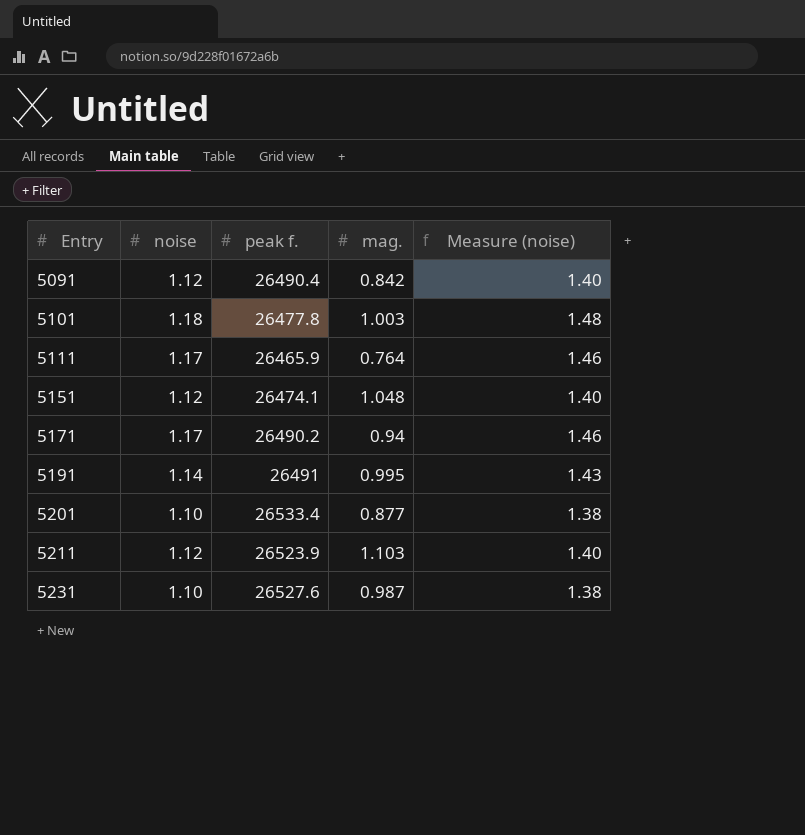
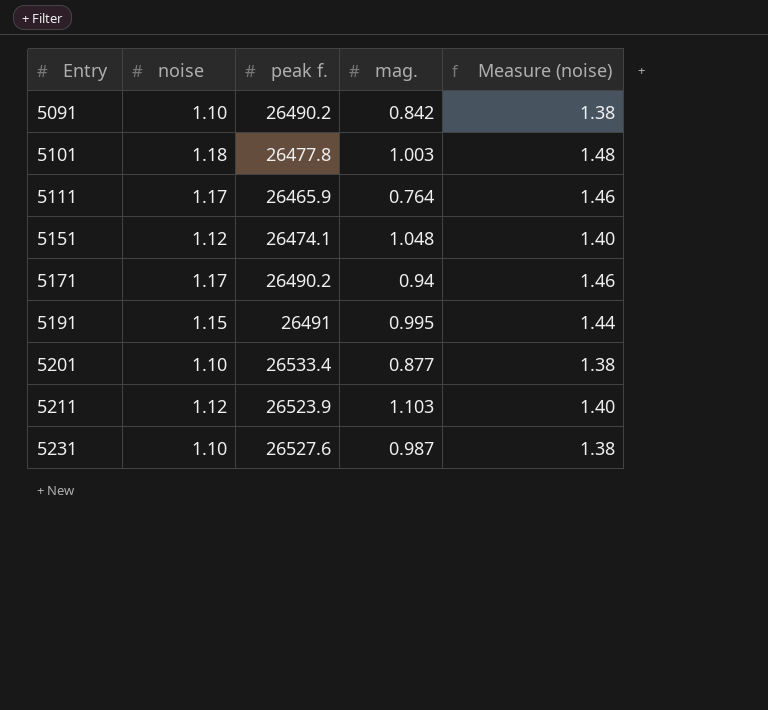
5091 | noise: 1.12 -> 1.10
5091 | peak f.: 26490.4 -> 26490.2
5091 | Measure (noise): 1.40 -> 1.38
5191 | noise: 1.14 -> 1.15
5191 | Measure (noise): 1.43 -> 1.44

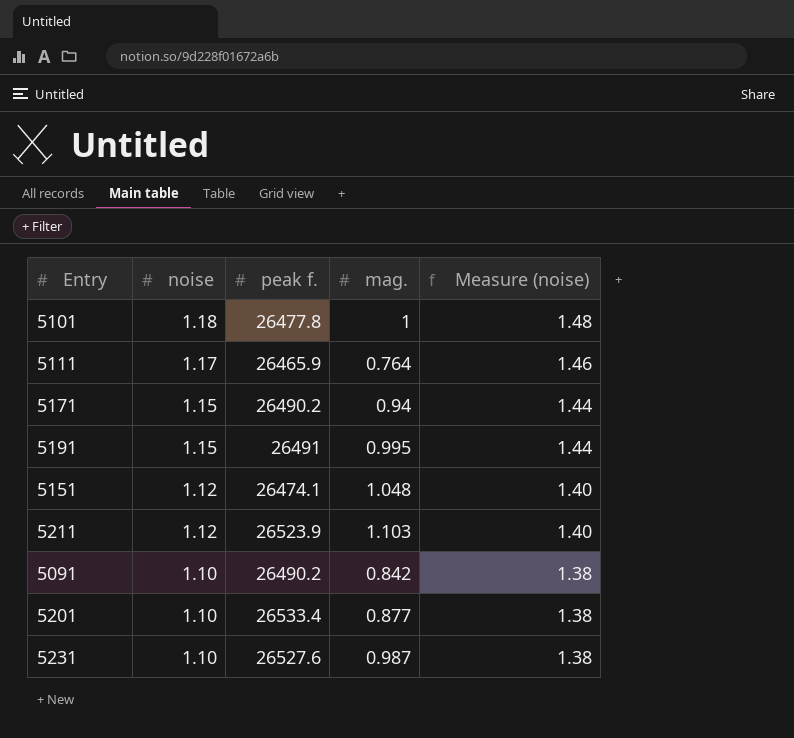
row order: Entry ascending -> noise descending
5101 | mag.: 1.003 -> 1
5171 | noise: 1.17 -> 1.15
5171 | Measure (noise): 1.46 -> 1.44

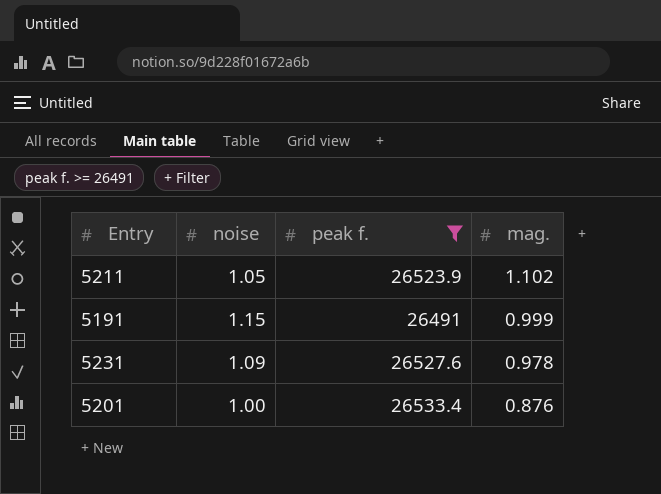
filter: none -> peak f. >= 26491
row order: noise descending -> mag. descending
column Measure (noise) | formula: [noise] * 1.25 -> none
5211 | noise: 1.12 -> 1.05
5211 | mag.: 1.103 -> 1.102
5191 | mag.: 0.995 -> 0.999
5231 | noise: 1.10 -> 1.09
5231 | mag.: 0.987 -> 0.978
5201 | noise: 1.10 -> 1.00
5201 | mag.: 0.877 -> 0.876

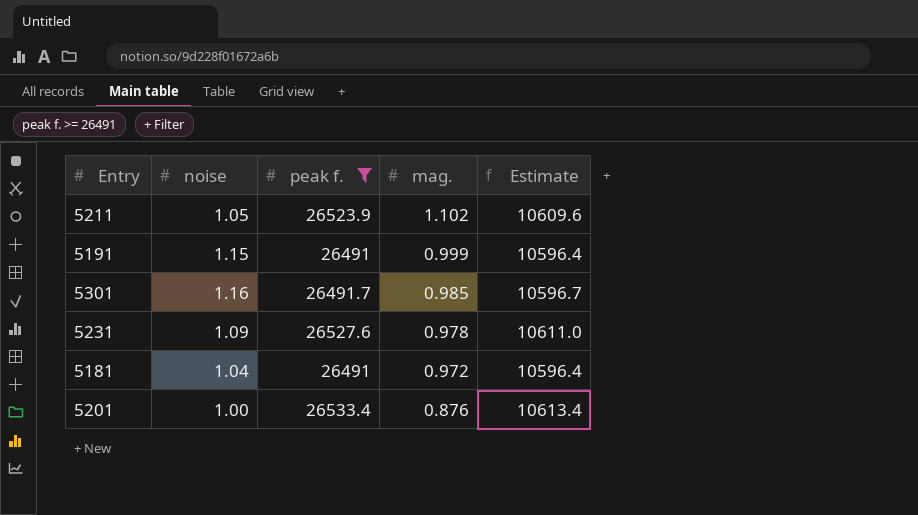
column Estimate | formula: none -> [peak f.] * 0.4
row 5301: none -> 1.16 | 26491.7 | 0.985 | 10596.7
row 5181: none -> 1.04 | 26491 | 0.972 | 10596.4

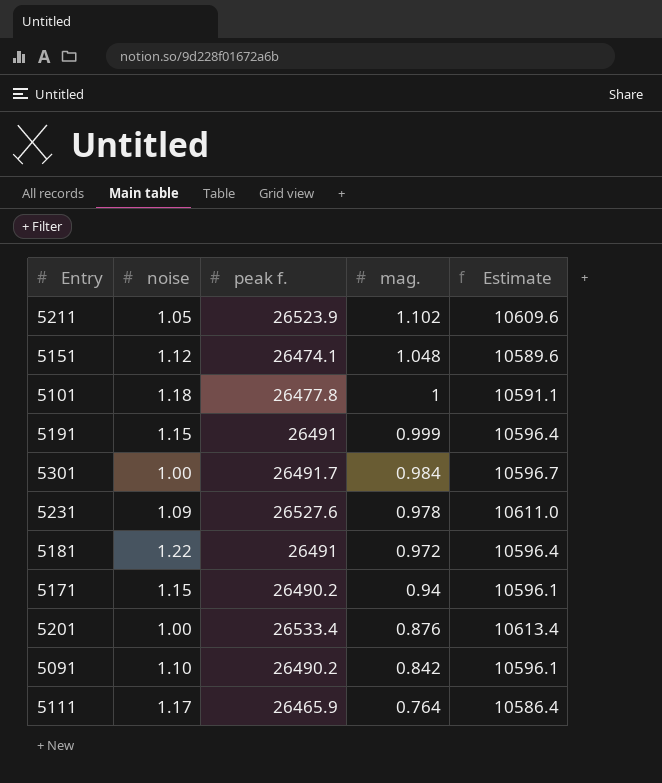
filter: peak f. >= 26491 -> none
5301 | noise: 1.16 -> 1.00
5301 | mag.: 0.985 -> 0.984
5181 | noise: 1.04 -> 1.22

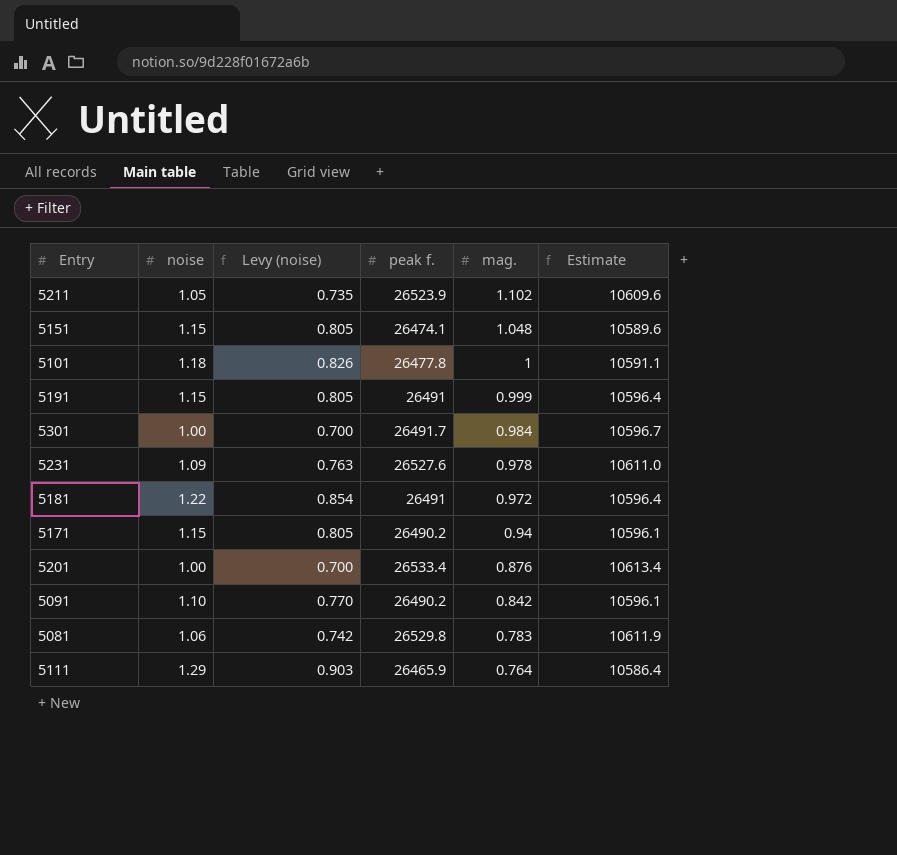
column Levy (noise) | formula: none -> [noise] * 0.7
5151 | noise: 1.12 -> 1.15
row 5081: none -> 1.06 | 0.742 | 26529.8 | 0.783 | 10611.9
5111 | noise: 1.17 -> 1.29

